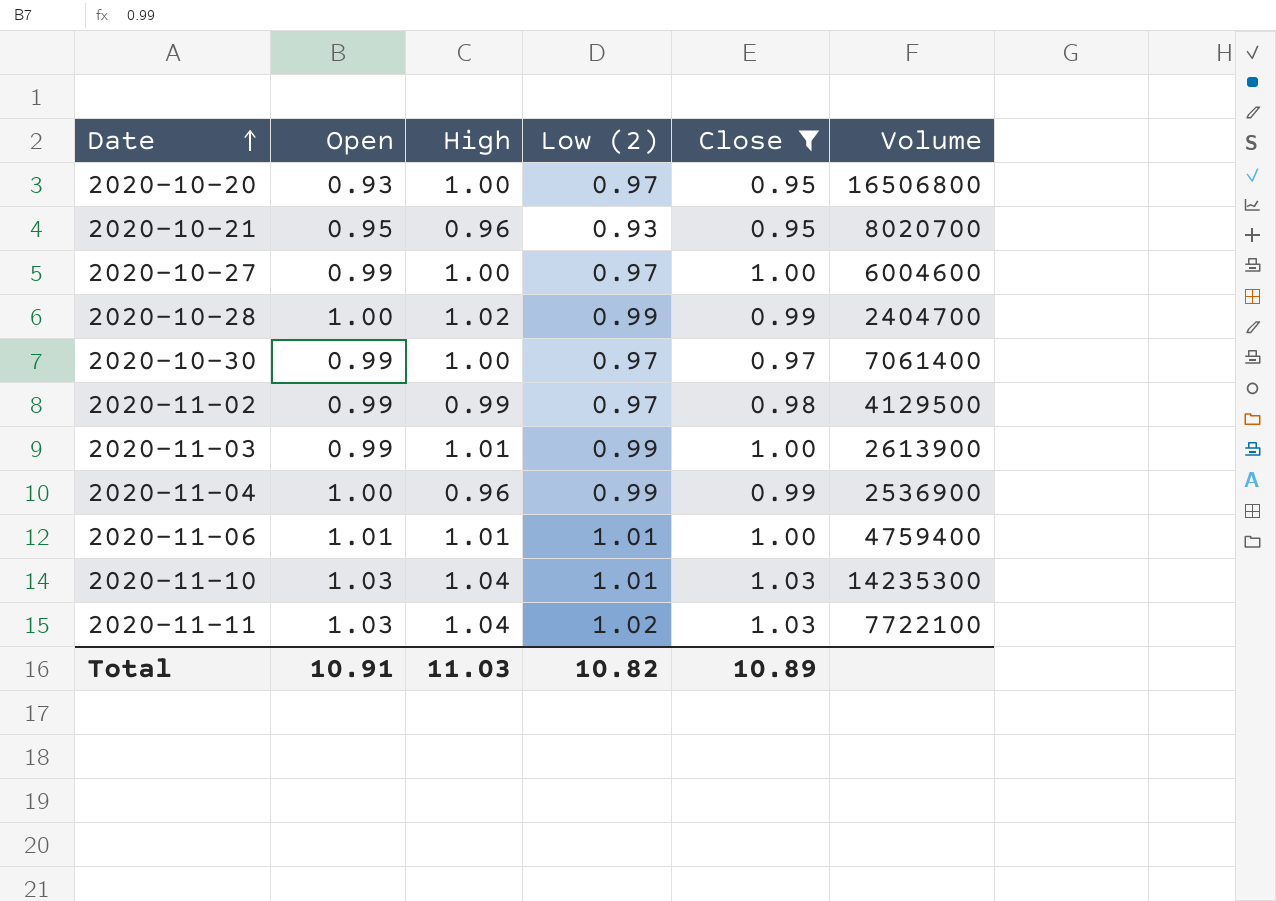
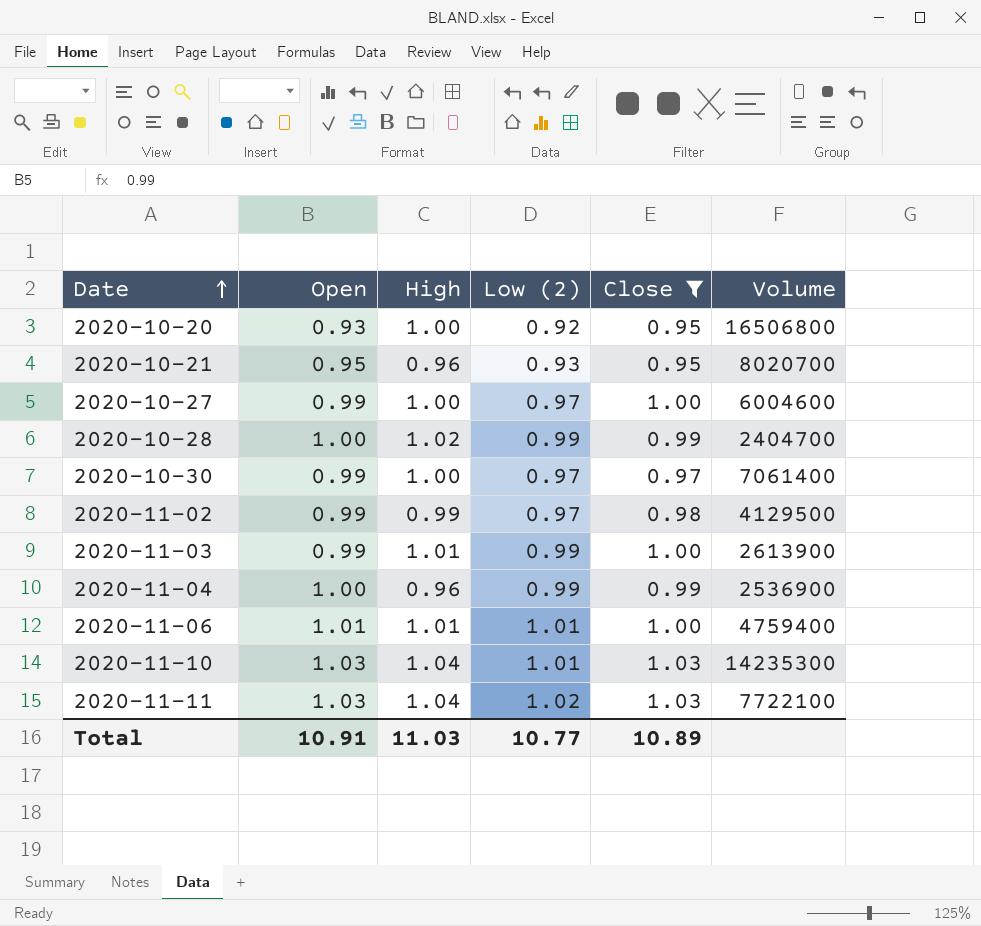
2020-10-20 | Low (2): 0.97 -> 0.92
Total | Low (2): 10.82 -> 10.77

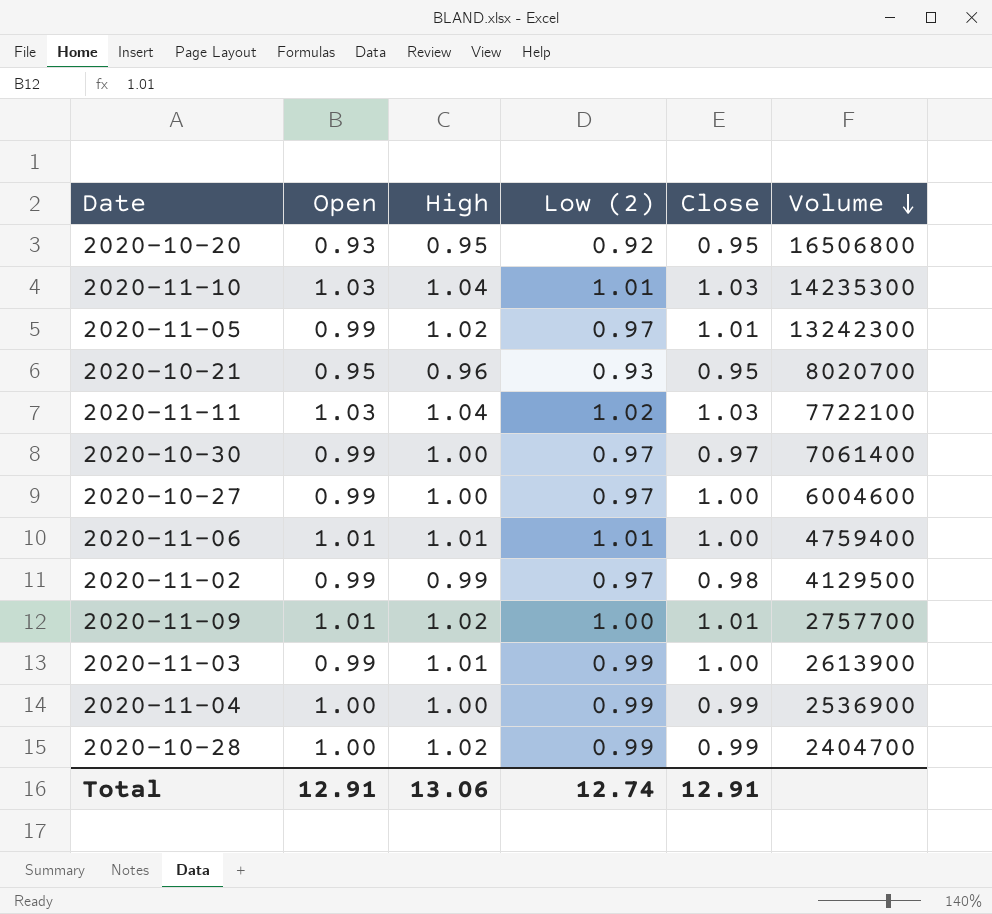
filter: Close != 1.01 -> none
row order: Date ascending -> Volume descending
2020-10-20 | High: 1.00 -> 0.95
2020-11-04 | High: 0.96 -> 1.00
Total | Open: 10.91 -> 12.91
Total | High: 11.03 -> 13.06
Total | Low (2): 10.77 -> 12.74
Total | Close: 10.89 -> 12.91

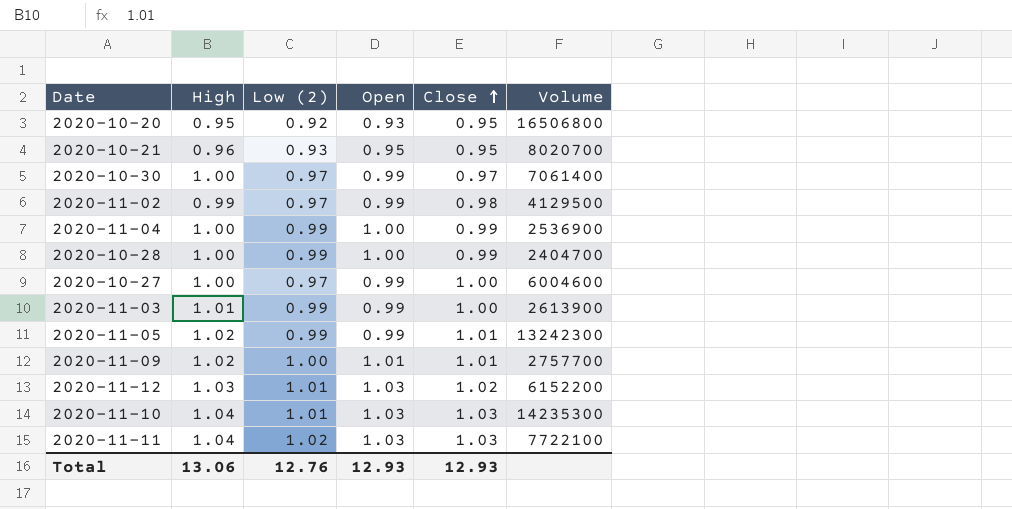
row order: Volume descending -> Close ascending
column Open | position: 2 -> 4
row 2020-11-06: 1.01 | 1.01 | 1.01 | 1.00 | 4759400 -> none
2020-10-28 | High: 1.02 -> 1.00
2020-11-05 | Low (2): 0.97 -> 0.99
row 2020-11-12: none -> 1.03 | 1.01 | 1.03 | 1.02 | 6152200
Total | Low (2): 12.74 -> 12.76
Total | Open: 12.91 -> 12.93
Total | Close: 12.91 -> 12.93

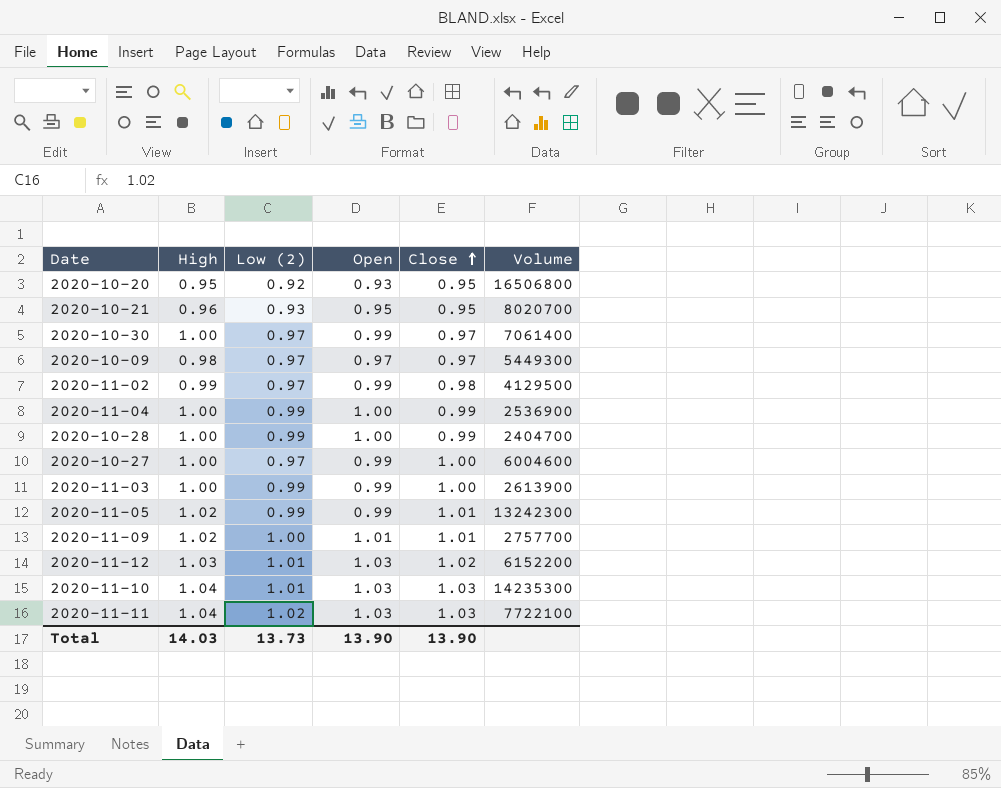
row 2020-10-09: none -> 0.98 | 0.97 | 0.97 | 0.97 | 5449300
2020-11-03 | High: 1.01 -> 1.00
Total | High: 13.06 -> 14.03
Total | Low (2): 12.76 -> 13.73
Total | Open: 12.93 -> 13.90
Total | Close: 12.93 -> 13.90

